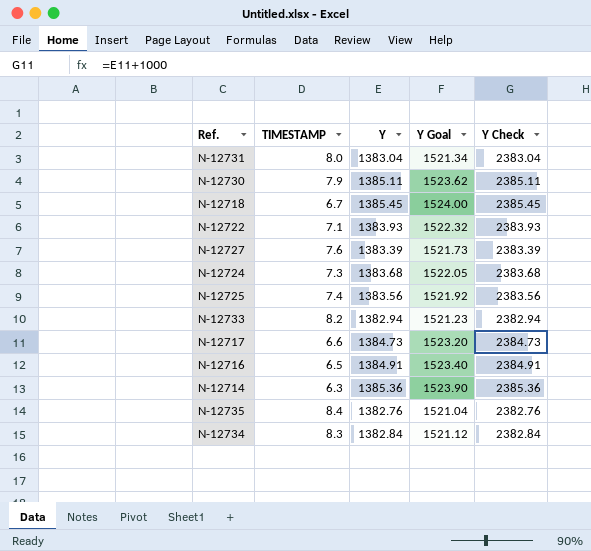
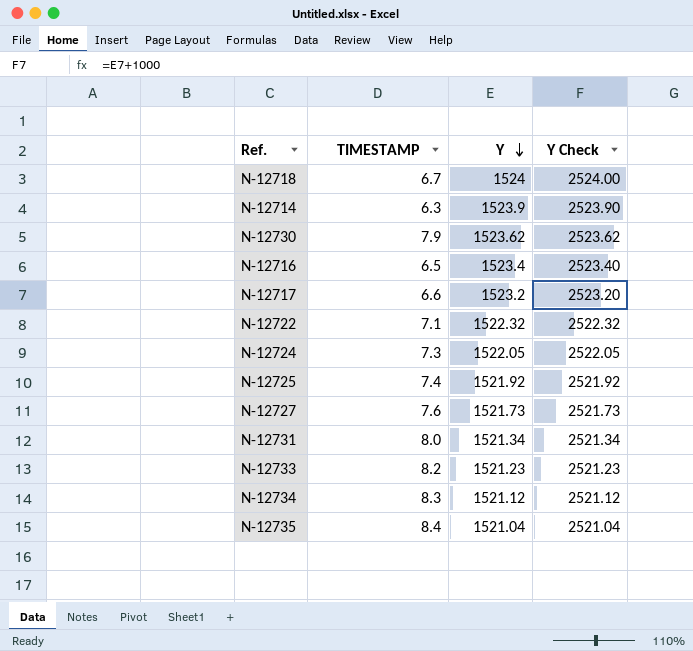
row order: none -> Y descending
column Y Goal | formula: [Y] * 1.1 -> none
N-12718 | Y: 1385.45 -> 1524
N-12718 | Y Check: 2385.45 -> 2524.00
N-12714 | Y: 1385.36 -> 1523.9
N-12714 | Y Check: 2385.36 -> 2523.90
N-12730 | Y: 1385.11 -> 1523.62
N-12730 | Y Check: 2385.11 -> 2523.62
N-12716 | Y: 1384.91 -> 1523.4
N-12716 | Y Check: 2384.91 -> 2523.40
N-12717 | Y: 1384.73 -> 1523.2
N-12717 | Y Check: 2384.73 -> 2523.20
N-12722 | Y: 1383.93 -> 1522.32
N-12722 | Y Check: 2383.93 -> 2522.32
N-12724 | Y: 1383.68 -> 1522.05
N-12724 | Y Check: 2383.68 -> 2522.05
N-12725 | Y: 1383.56 -> 1521.92
N-12725 | Y Check: 2383.56 -> 2521.92
N-12727 | Y: 1383.39 -> 1521.73
N-12727 | Y Check: 2383.39 -> 2521.73
N-12731 | Y: 1383.04 -> 1521.34
N-12731 | Y Check: 2383.04 -> 2521.34
N-12733 | Y: 1382.94 -> 1521.23
N-12733 | Y Check: 2382.94 -> 2521.23
N-12734 | Y: 1382.84 -> 1521.12
N-12734 | Y Check: 2382.84 -> 2521.12
N-12735 | Y: 1382.76 -> 1521.04
N-12735 | Y Check: 2382.76 -> 2521.04

